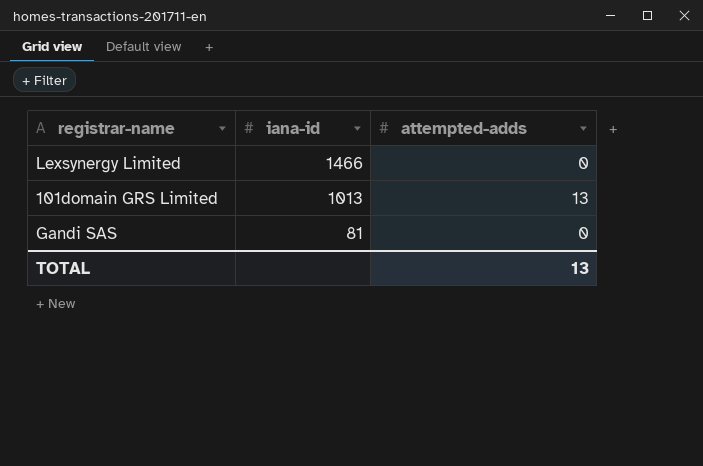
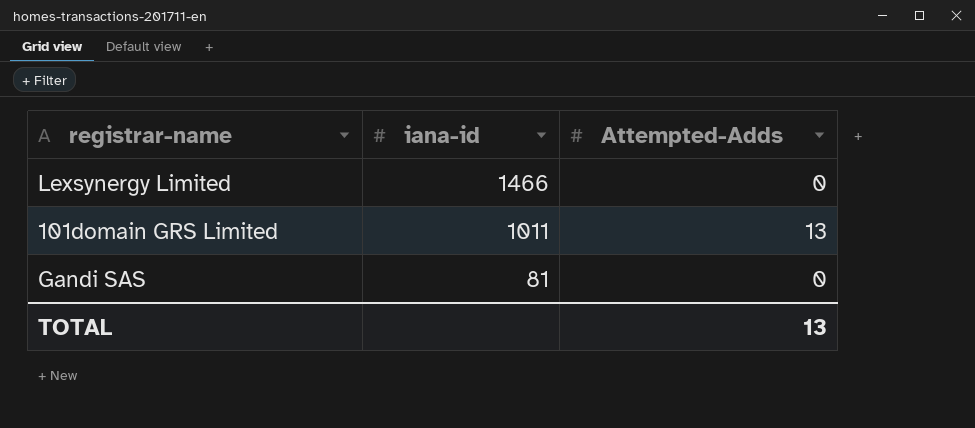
column name: attempted-adds -> Attempted-Adds
101domain GRS Limited | iana-id: 1013 -> 1011

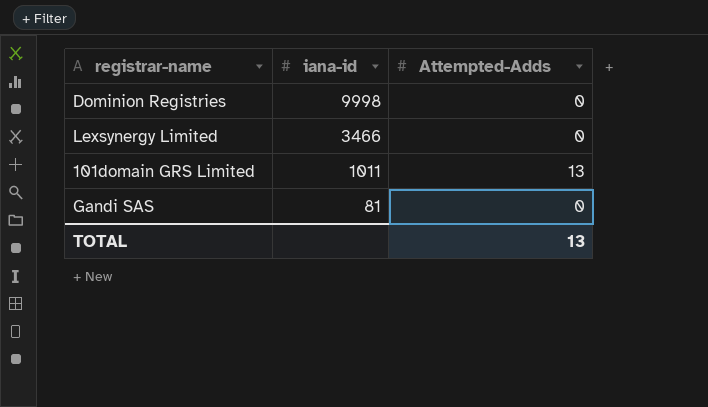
row Dominion Registries: none -> 9998 | 0
Lexsynergy Limited | iana-id: 1466 -> 3466

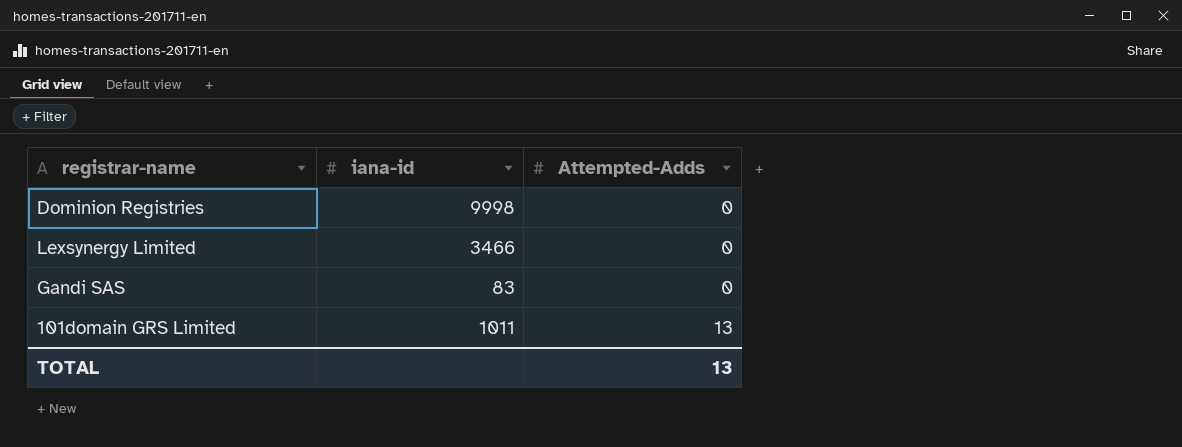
row order: iana-id descending -> Attempted-Adds ascending
Gandi SAS | iana-id: 81 -> 83

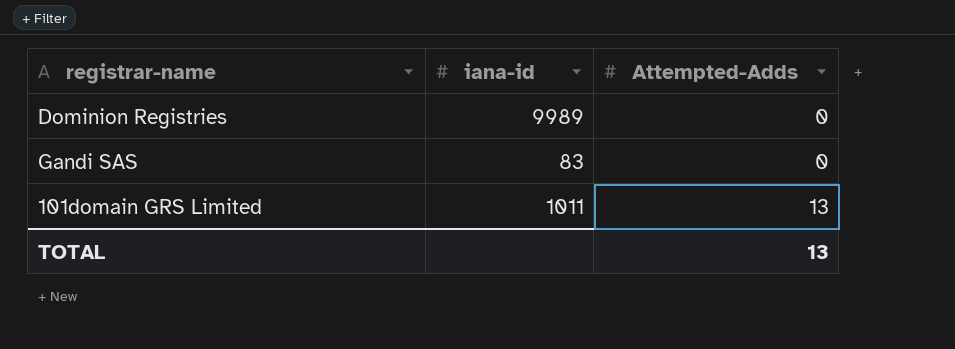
row Lexsynergy Limited: 3466 | 0 -> none
Dominion Registries | iana-id: 9998 -> 9989

